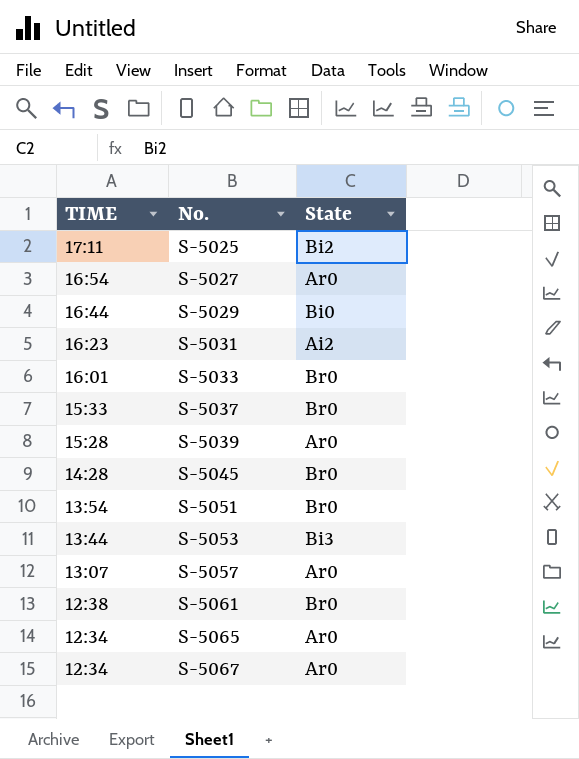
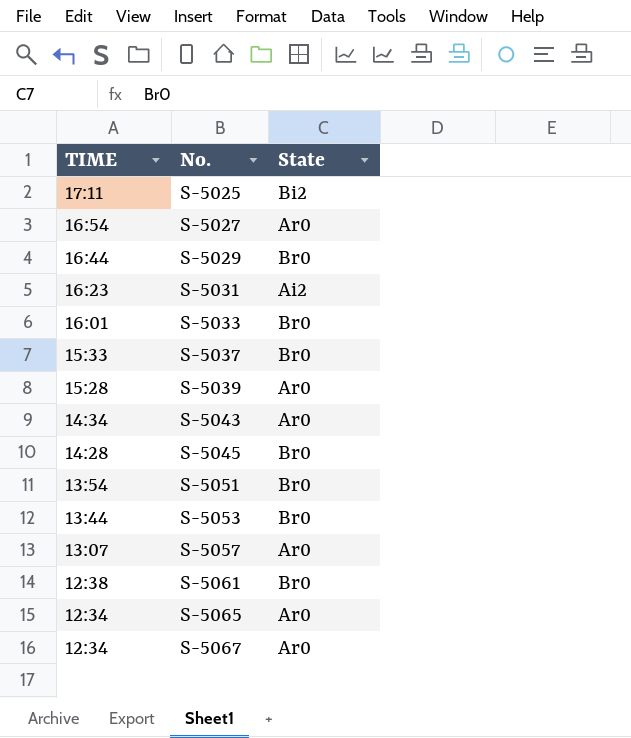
S-5029 | State: Bi0 -> Br0
row S-5043: none -> 14:34 | Ar0
S-5053 | State: Bi3 -> Br0

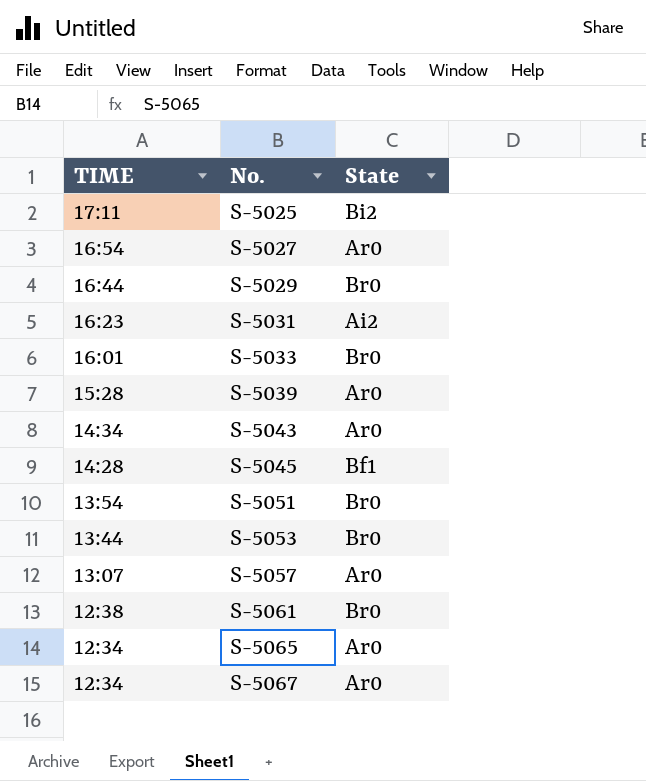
row S-5037: 15:33 | Br0 -> none
S-5045 | State: Br0 -> Bf1

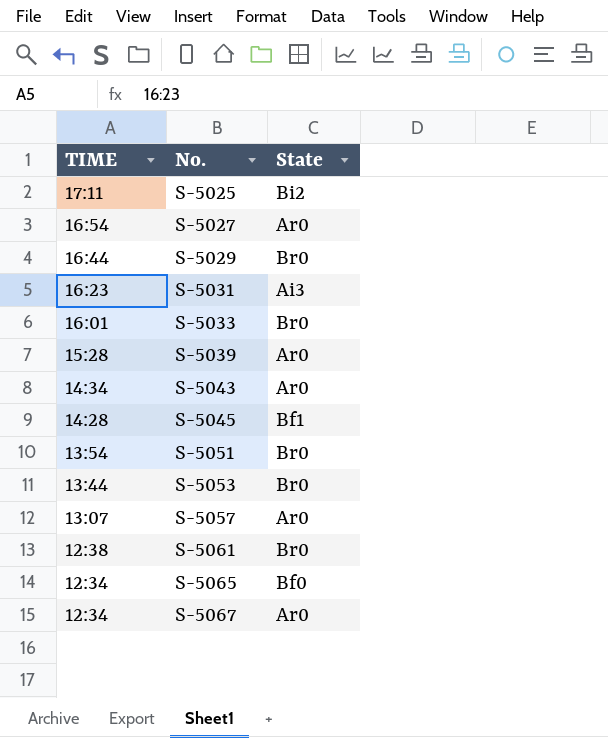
S-5031 | State: Ai2 -> Ai3
S-5065 | State: Ar0 -> Bf0

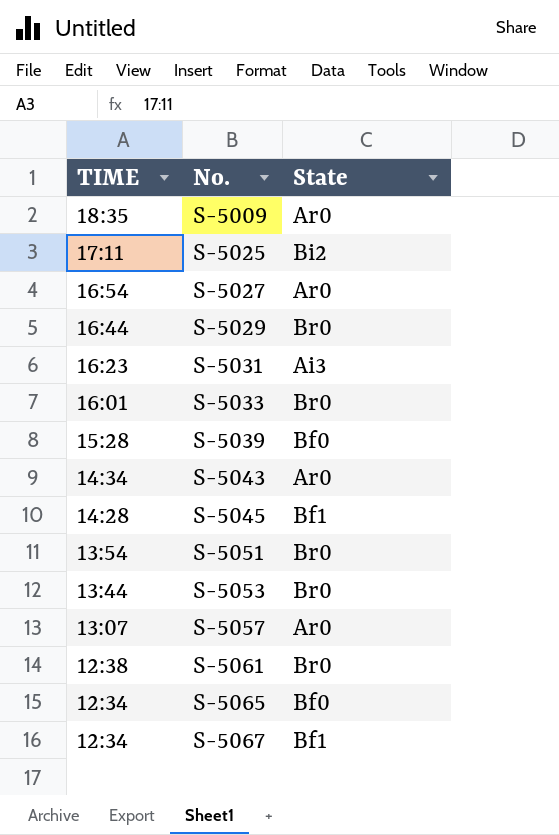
row S-5009: none -> 18:35 | Ar0
S-5039 | State: Ar0 -> Bf0
S-5067 | State: Ar0 -> Bf1

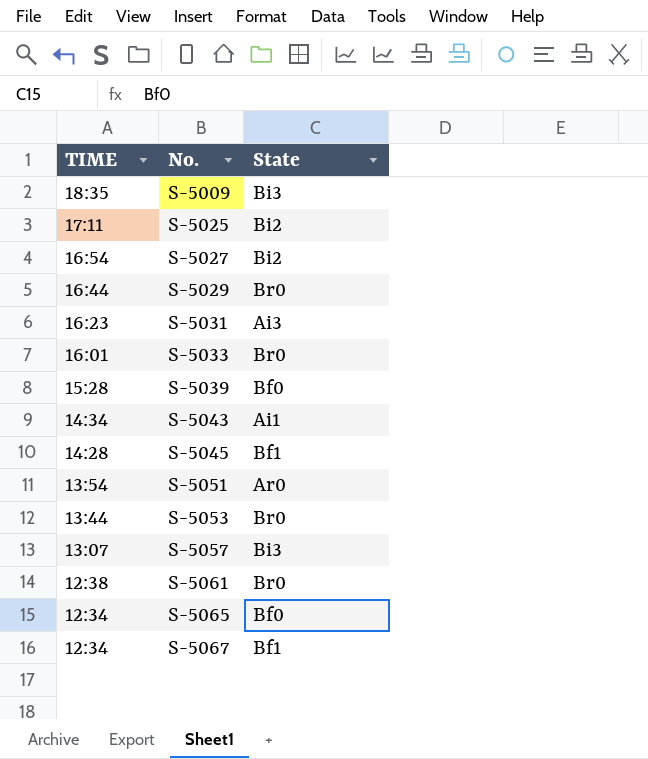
S-5009 | State: Ar0 -> Bi3
S-5027 | State: Ar0 -> Bi2
S-5043 | State: Ar0 -> Ai1
S-5051 | State: Br0 -> Ar0
S-5057 | State: Ar0 -> Bi3

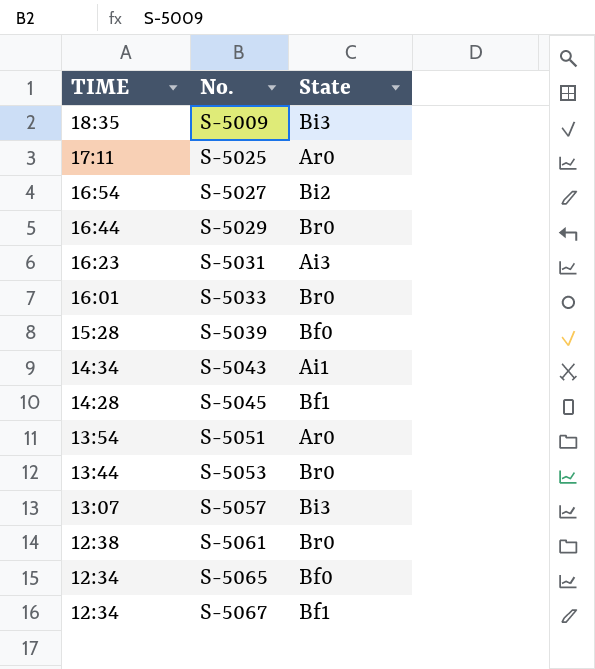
S-5025 | State: Bi2 -> Ar0

